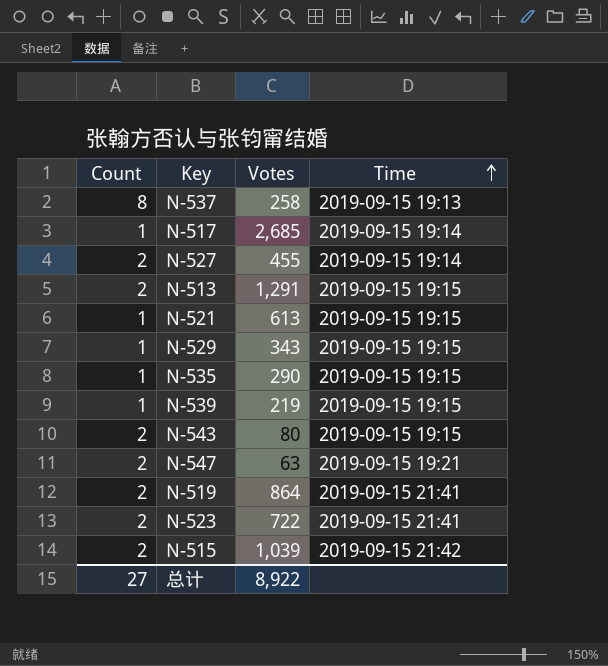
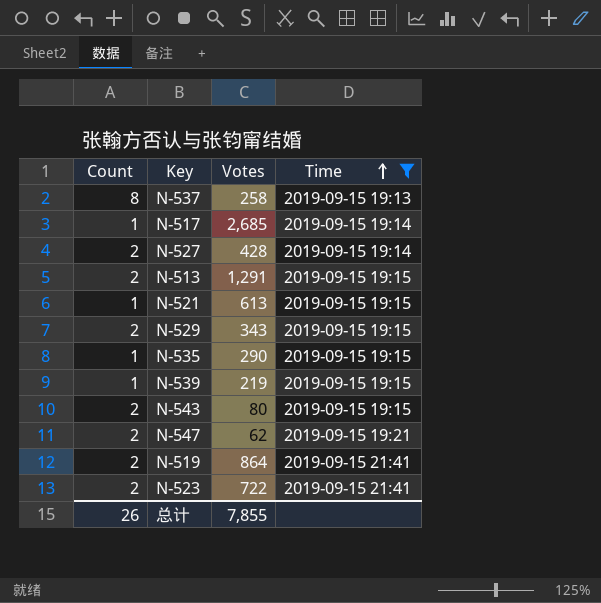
filter: none -> Time != 2019-09-15 21:42
N-527 | Votes: 455 -> 428
N-529 | Count: 1 -> 2
N-547 | Votes: 63 -> 62
总计 | Count: 27 -> 26
总计 | Votes: 8,922 -> 7,855

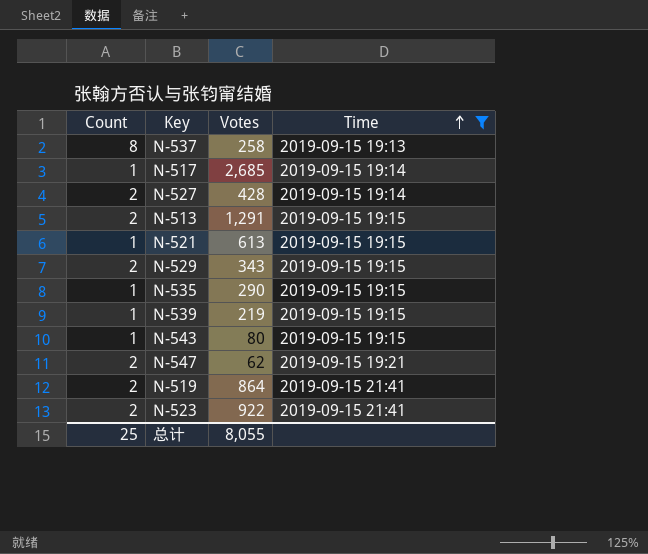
N-543 | Count: 2 -> 1
N-523 | Votes: 722 -> 922
总计 | Count: 26 -> 25
总计 | Votes: 7,855 -> 8,055

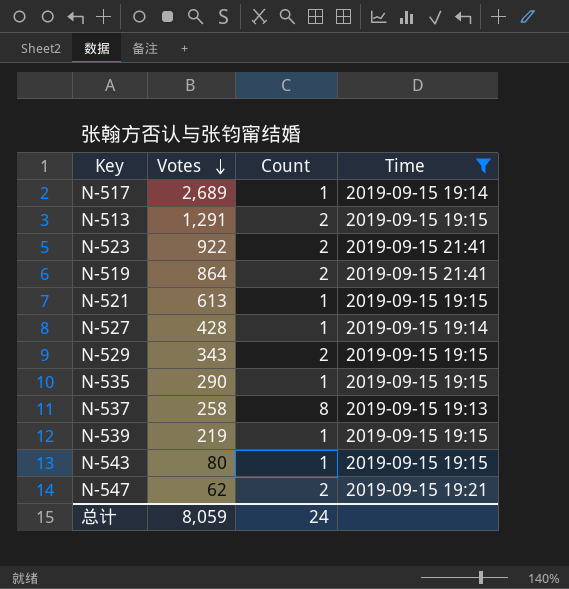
row order: Time ascending -> Votes descending
column Count | position: 1 -> 3
N-517 | Votes: 2,685 -> 2,689
N-527 | Count: 2 -> 1
总计 | Votes: 8,055 -> 8,059
总计 | Count: 25 -> 24

